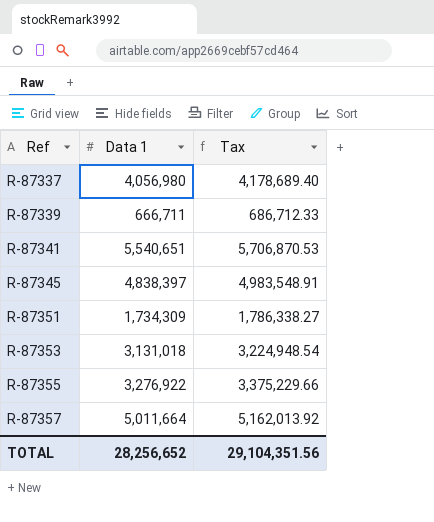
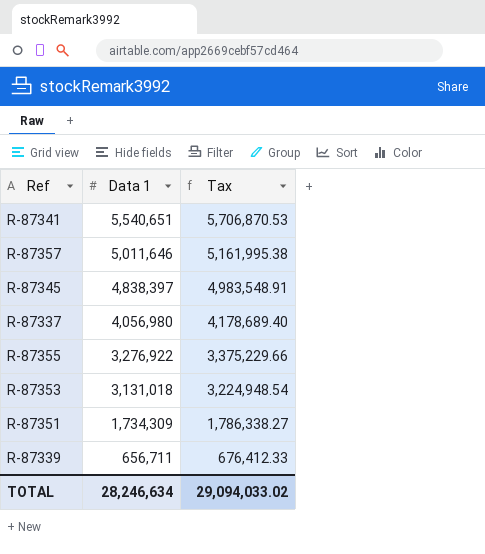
row order: Ref ascending -> Data 1 descending
R-87357 | Data 1: 5,011,664 -> 5,011,646
R-87357 | Tax: 5,162,013.92 -> 5,161,995.38
R-87339 | Data 1: 666,711 -> 656,711
R-87339 | Tax: 686,712.33 -> 676,412.33
TOTAL | Data 1: 28,256,652 -> 28,246,634
TOTAL | Tax: 29,104,351.56 -> 29,094,033.02

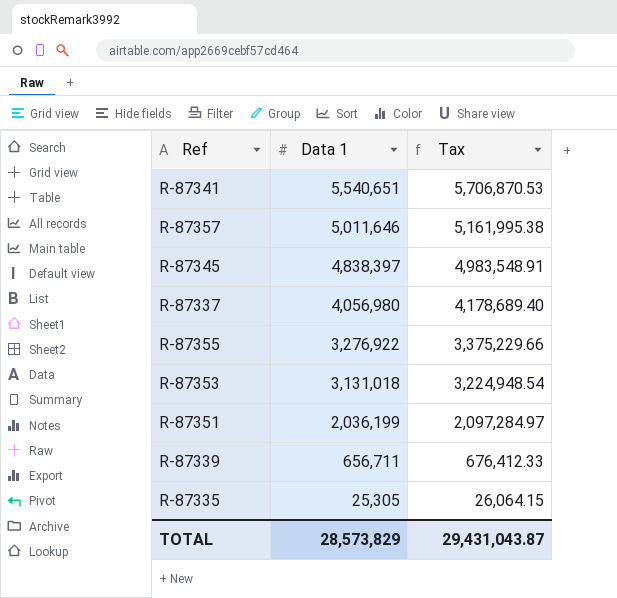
R-87351 | Data 1: 1,734,309 -> 2,036,199
R-87351 | Tax: 1,786,338.27 -> 2,097,284.97
row R-87335: none -> 25,305 | 26,064.15
TOTAL | Data 1: 28,246,634 -> 28,573,829
TOTAL | Tax: 29,094,033.02 -> 29,431,043.87

